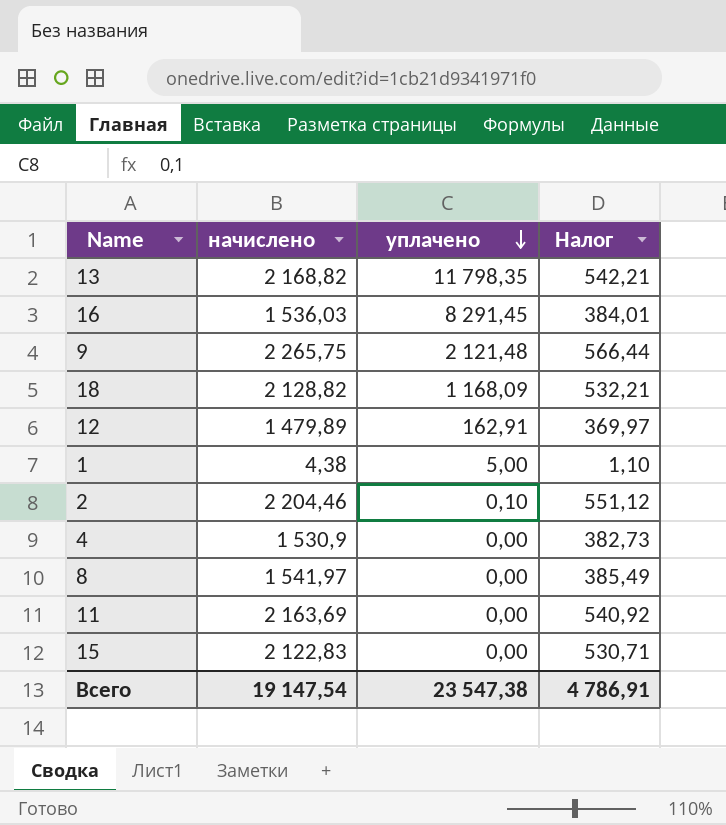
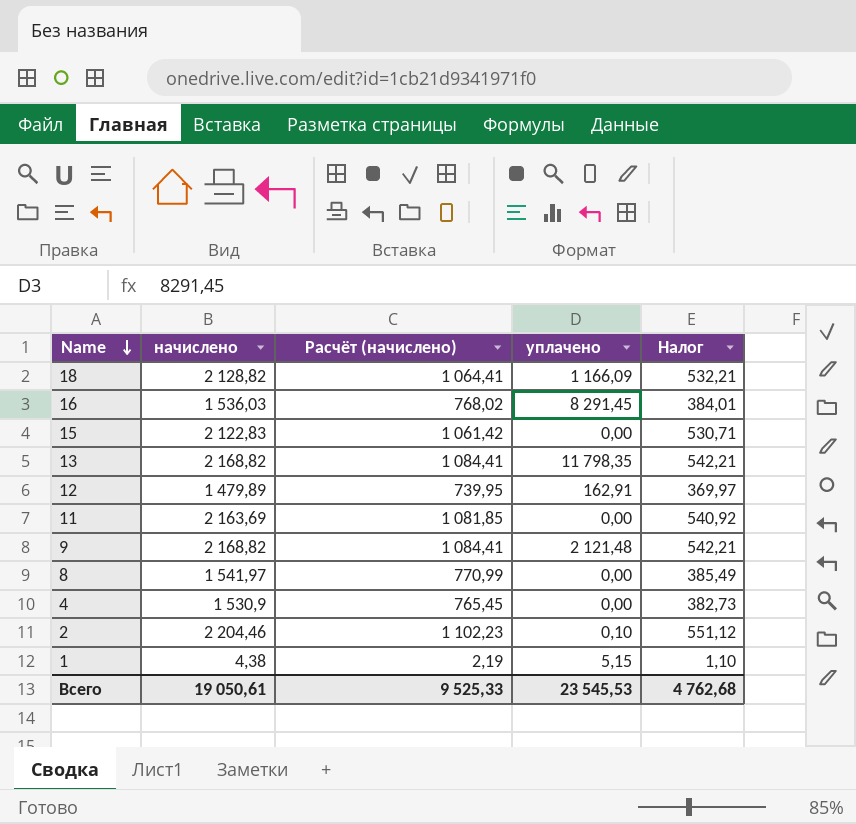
row order: уплачено descending -> Name descending
column Расчёт (начислено) | formula: none -> [начислено] * 0,5
18 | уплачено: 1 168,09 -> 1 166,09
9 | начислено: 2 265,75 -> 2 168,82
9 | Налог: 566,44 -> 542,21
1 | уплачено: 5,00 -> 5,15
Всего | начислено: 19 147,54 -> 19 050,61
Всего | уплачено: 23 547,38 -> 23 545,53
Всего | Налог: 4 786,91 -> 4 762,68

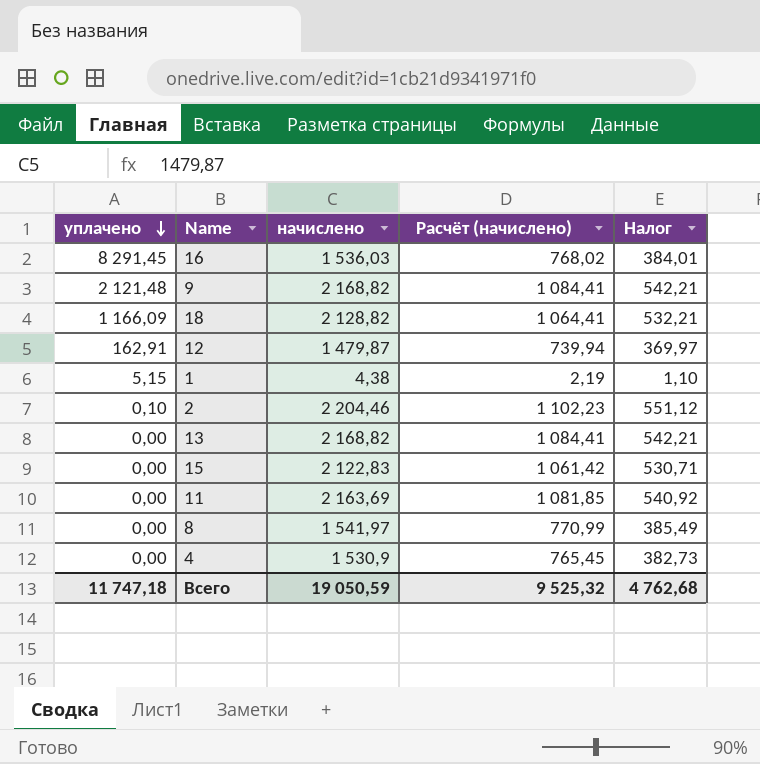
row order: Name descending -> уплачено descending
column уплачено | position: 4 -> 1
12 | начислено: 1 479,89 -> 1 479,87
12 | Расчёт (начислено): 739,95 -> 739,94
13 | уплачено: 11 798,35 -> 0,00
Всего | уплачено: 23 545,53 -> 11 747,18
Всего | начислено: 19 050,61 -> 19 050,59
Всего | Расчёт (начислено): 9 525,33 -> 9 525,32

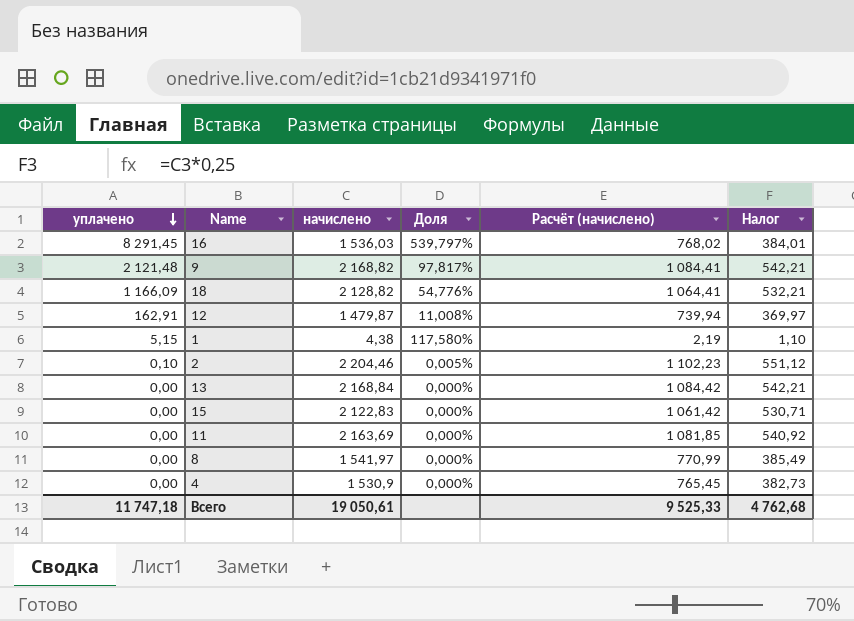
column Доля | formula: none -> [уплачено] / [начислено]
13 | начислено: 2 168,82 -> 2 168,84
13 | Расчёт (начислено): 1 084,41 -> 1 084,42
Всего | начислено: 19 050,59 -> 19 050,61
Всего | Расчёт (начислено): 9 525,32 -> 9 525,33

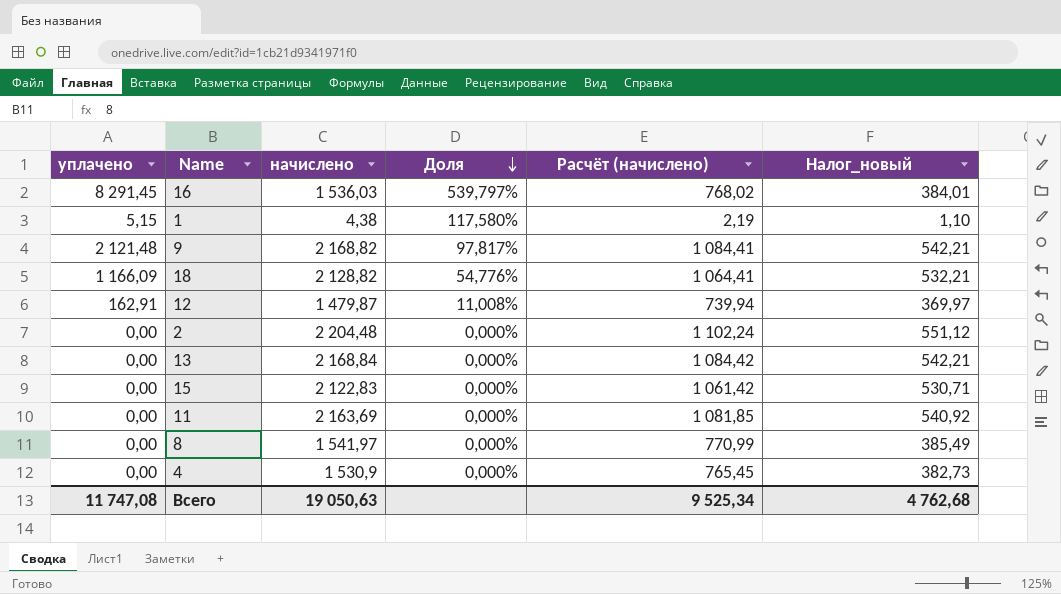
row order: уплачено descending -> Доля descending
column name: Налог -> Налог_новый
2 | уплачено: 0,10 -> 0,00
2 | начислено: 2 204,46 -> 2 204,48
2 | Доля: 0,005% -> 0,000%
2 | Расчёт (начислено): 1 102,23 -> 1 102,24
Всего | уплачено: 11 747,18 -> 11 747,08
Всего | начислено: 19 050,61 -> 19 050,63
Всего | Расчёт (начислено): 9 525,33 -> 9 525,34

